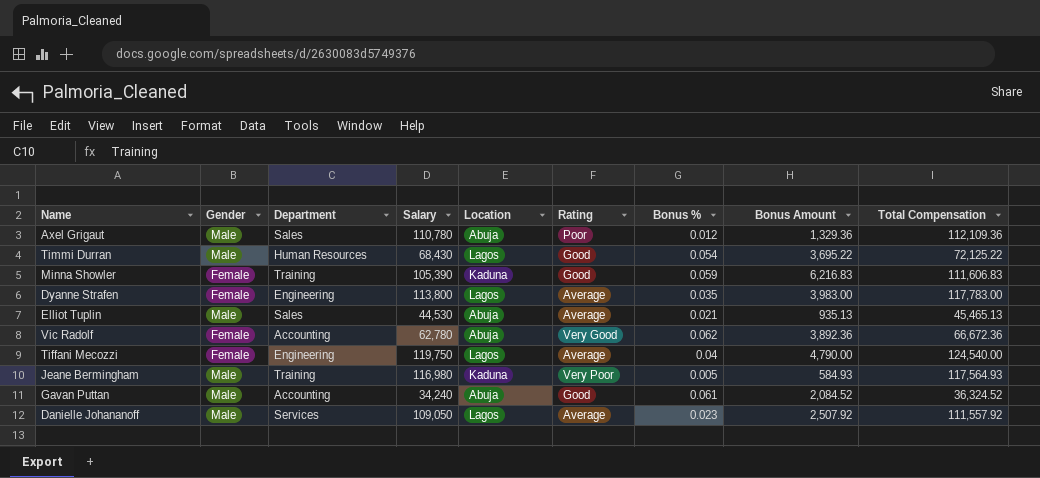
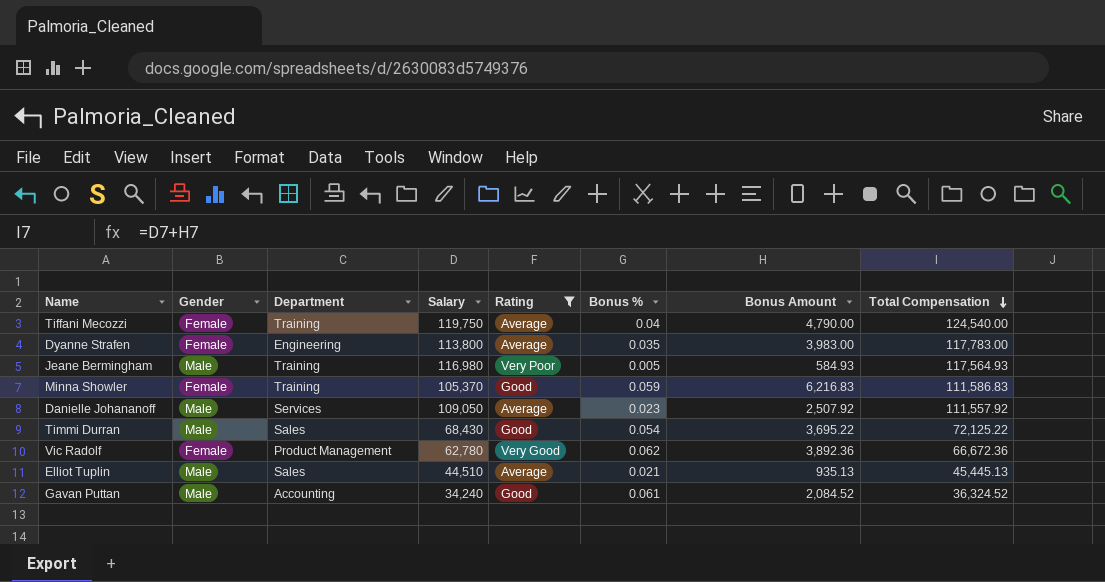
filter: none -> Rating != Poor
row order: none -> Total Compensation descending
column Location | position: 5 -> none
Tiffani Mecozzi | Department: Engineering -> Training
Minna Showler | Salary: 105,390 -> 105,370
Minna Showler | Total Compensation: 111,606.83 -> 111,586.83
Timmi Durran | Department: Human Resources -> Sales
Vic Radolf | Department: Accounting -> Product Management
Elliot Tuplin | Salary: 44,530 -> 44,510
Elliot Tuplin | Total Compensation: 45,465.13 -> 45,445.13

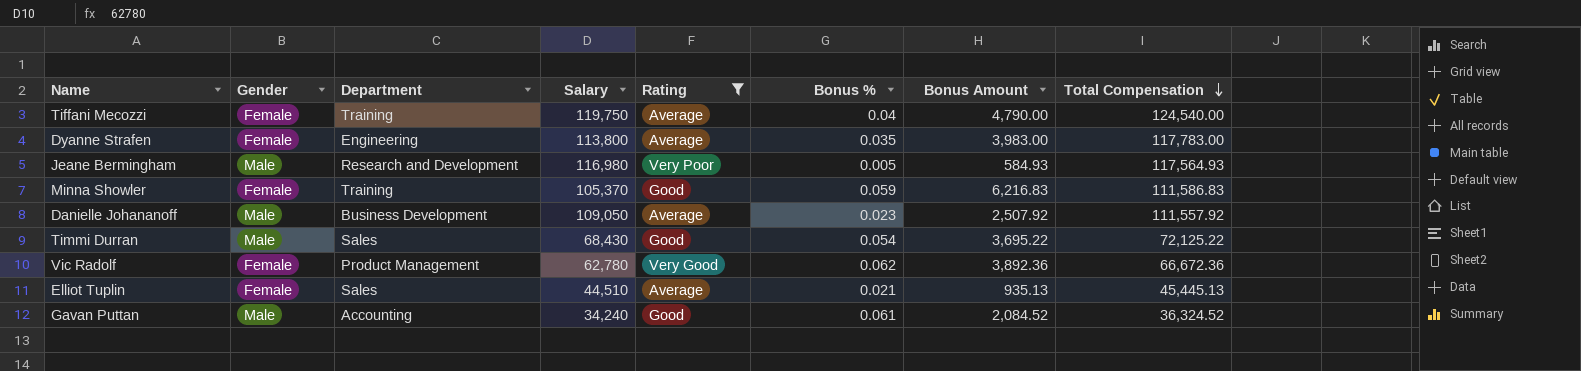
Jeane Bermingham | Department: Training -> Research and Development
Danielle Johananoff | Department: Services -> Business Development
Elliot Tuplin | Gender: Male -> Female

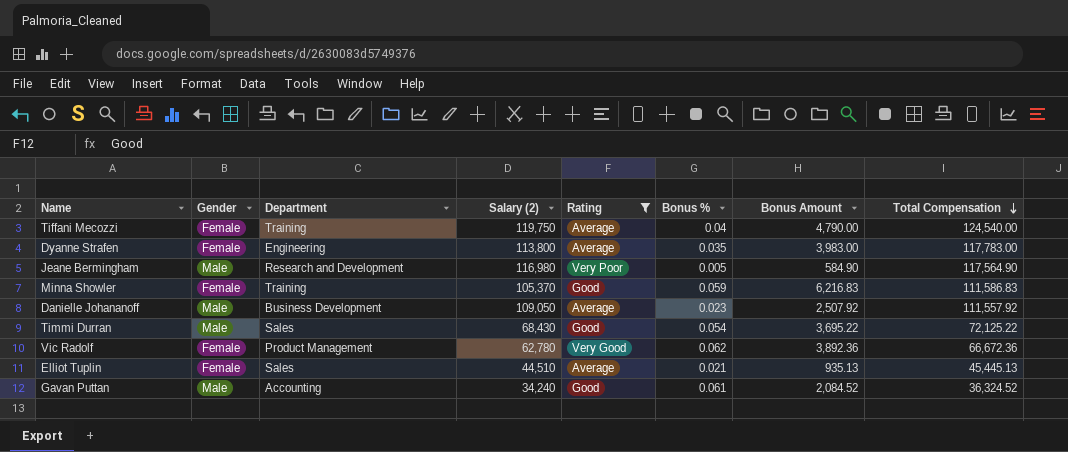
column name: Salary -> Salary (2)
Jeane Bermingham | Bonus Amount: 584.93 -> 584.90
Jeane Bermingham | Total Compensation: 117,564.93 -> 117,564.90

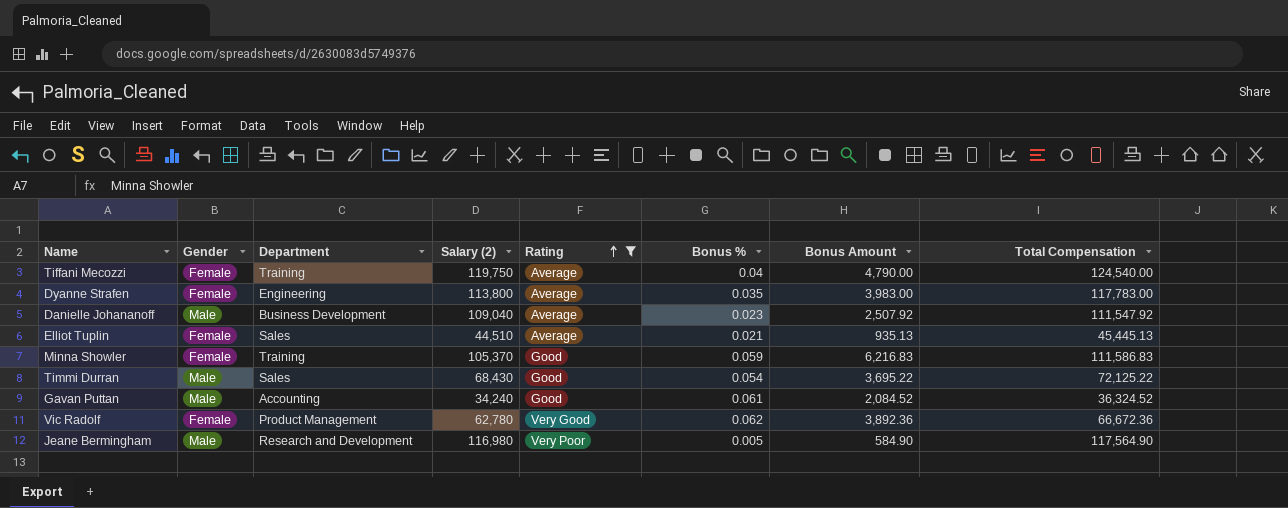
row order: Total Compensation descending -> Rating ascending
Danielle Johananoff | Salary (2): 109,050 -> 109,040
Danielle Johananoff | Total Compensation: 111,557.92 -> 111,547.92

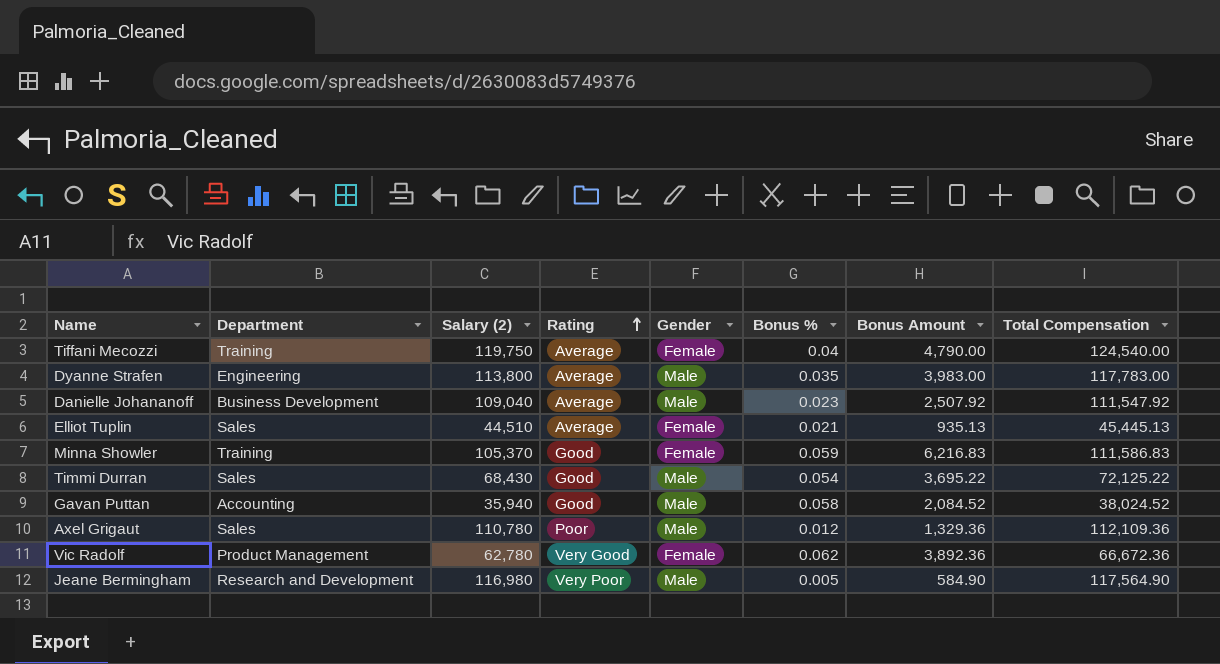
filter: Rating != Poor -> none
column Gender | position: 2 -> 5
Dyanne Strafen | Gender: Female -> Male
Gavan Puttan | Salary (2): 34,240 -> 35,940
Gavan Puttan | Bonus %: 0.061 -> 0.058
Gavan Puttan | Total Compensation: 36,324.52 -> 38,024.52

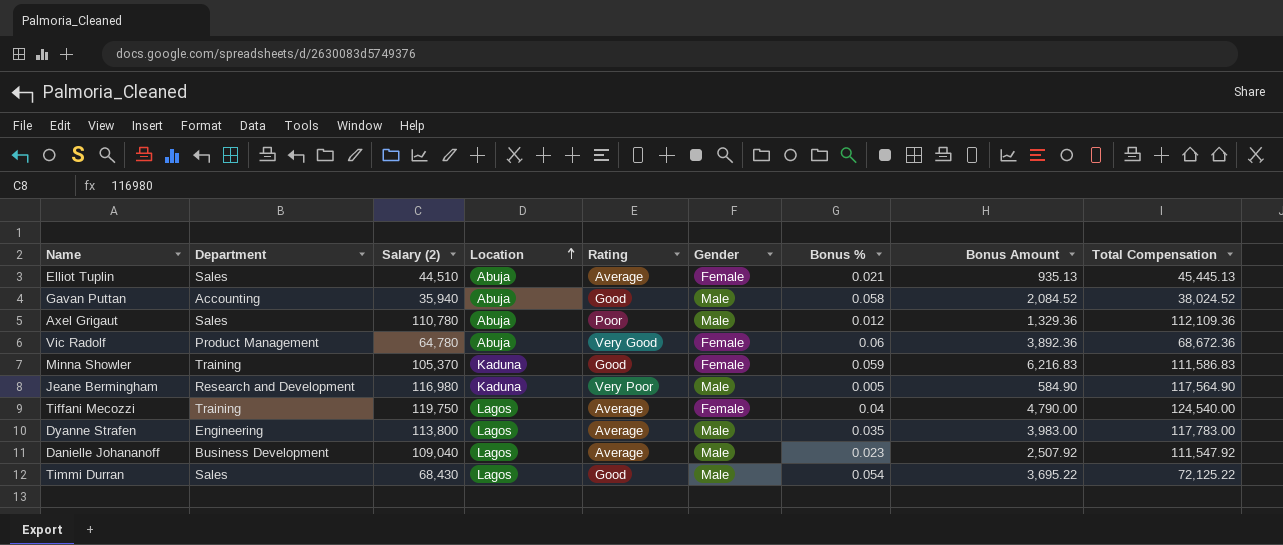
row order: Rating ascending -> Location ascending
column Location | position: none -> 4
Vic Radolf | Salary (2): 62,780 -> 64,780
Vic Radolf | Bonus %: 0.062 -> 0.06
Vic Radolf | Total Compensation: 66,672.36 -> 68,672.36

